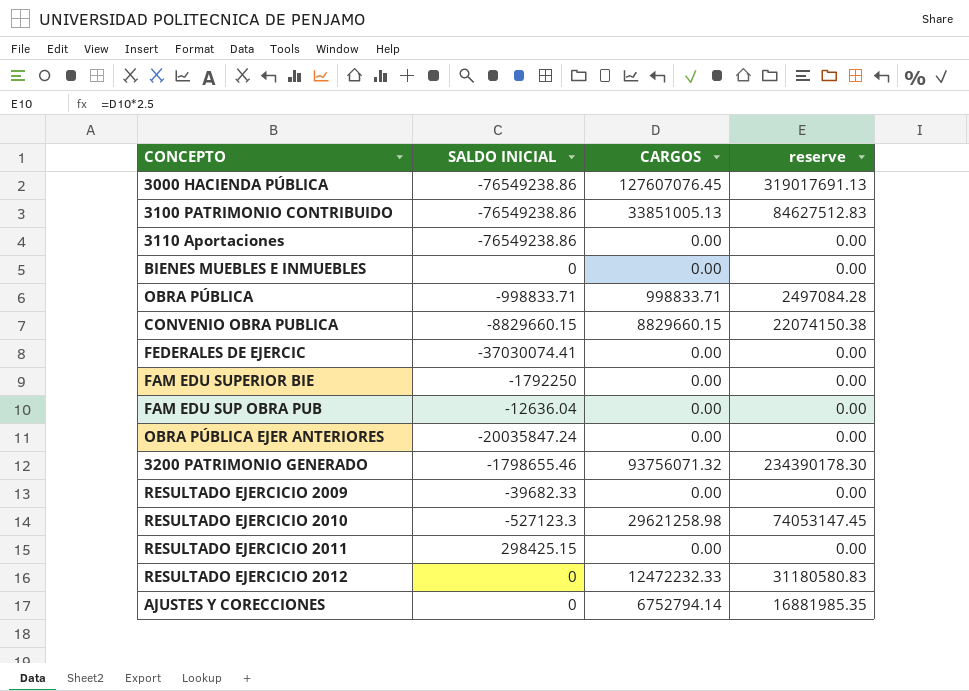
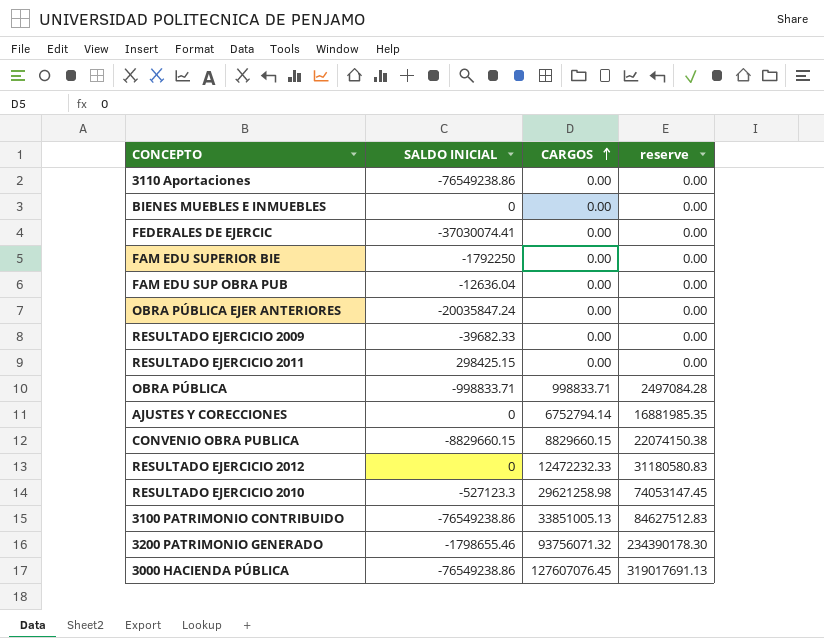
row order: none -> CARGOS ascending

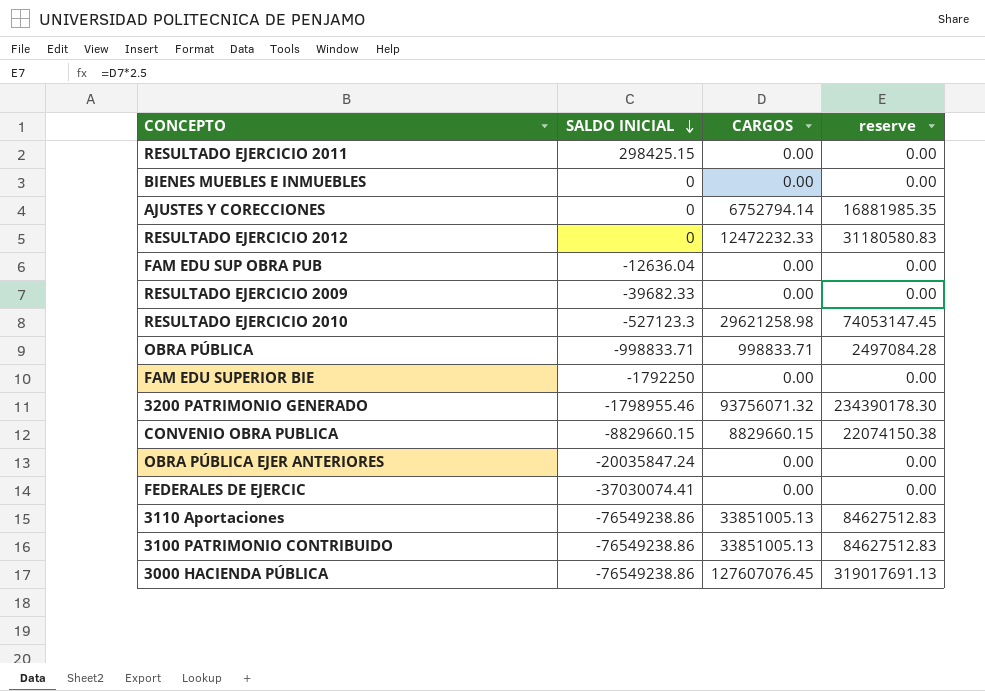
row order: CARGOS ascending -> SALDO INICIAL descending
3200 PATRIMONIO GENERADO | SALDO INICIAL: -1798655.46 -> -1798955.46
3110 Aportaciones | CARGOS: 0.00 -> 33851005.13
3110 Aportaciones | reserve: 0.00 -> 84627512.83

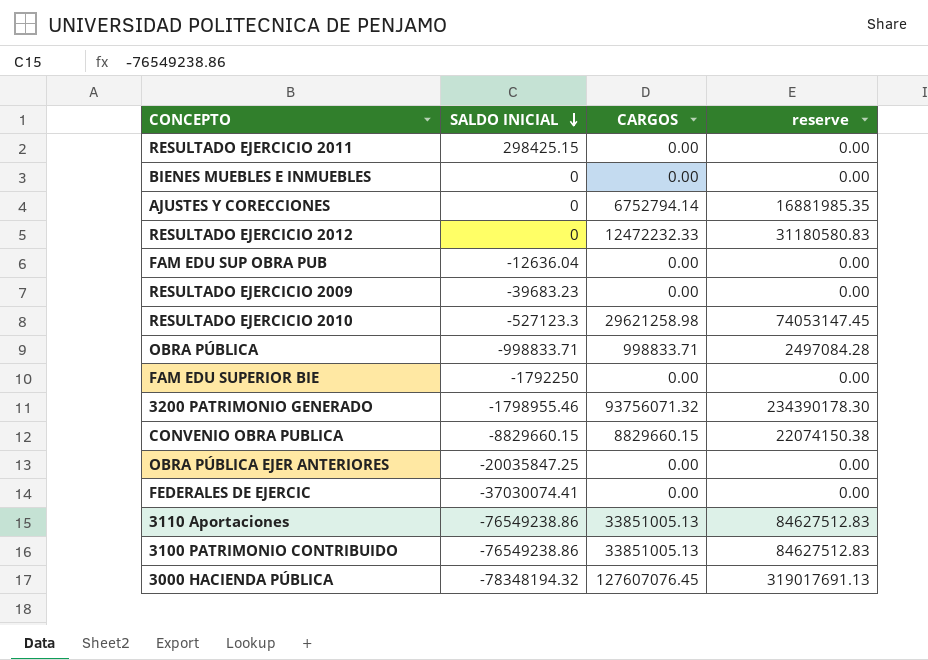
RESULTADO EJERCICIO 2009 | SALDO INICIAL: -39682.33 -> -39683.23
OBRA PÚBLICA EJER ANTERIORES | SALDO INICIAL: -20035847.24 -> -20035847.25
3000 HACIENDA PÚBLICA | SALDO INICIAL: -76549238.86 -> -78348194.32

